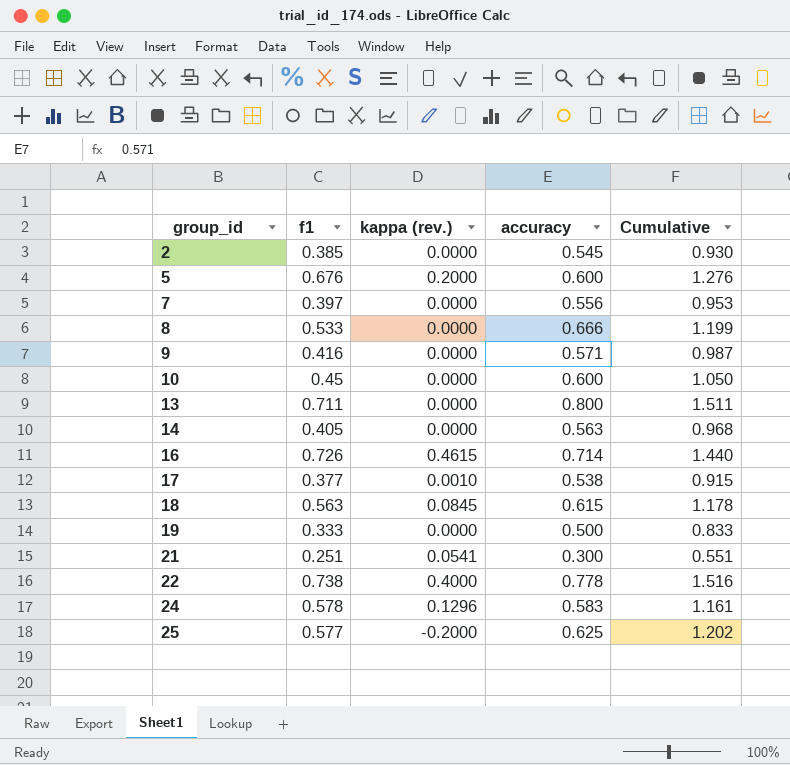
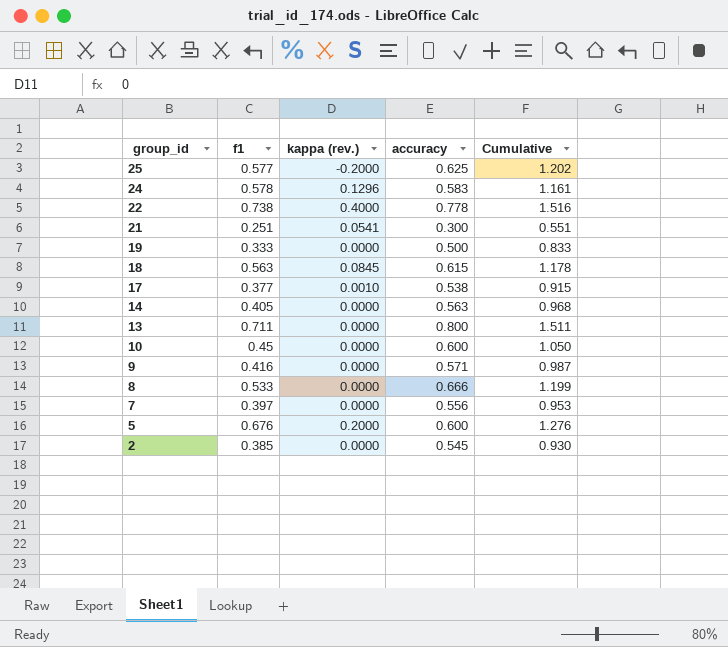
row order: group_id ascending -> group_id descending
row 16: 0.726 | 0.4615 | 0.714 | 1.440 -> none

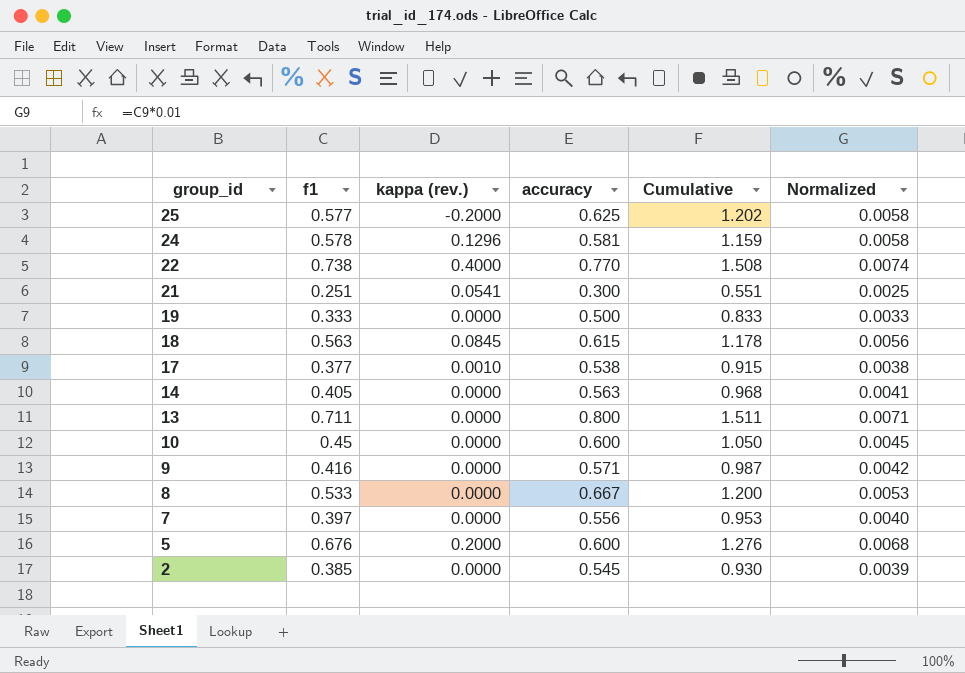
column Normalized | formula: none -> [f1] * 0.01
24 | accuracy: 0.583 -> 0.581
24 | Cumulative: 1.161 -> 1.159
22 | accuracy: 0.778 -> 0.770
22 | Cumulative: 1.516 -> 1.508
8 | accuracy: 0.666 -> 0.667
8 | Cumulative: 1.199 -> 1.200

